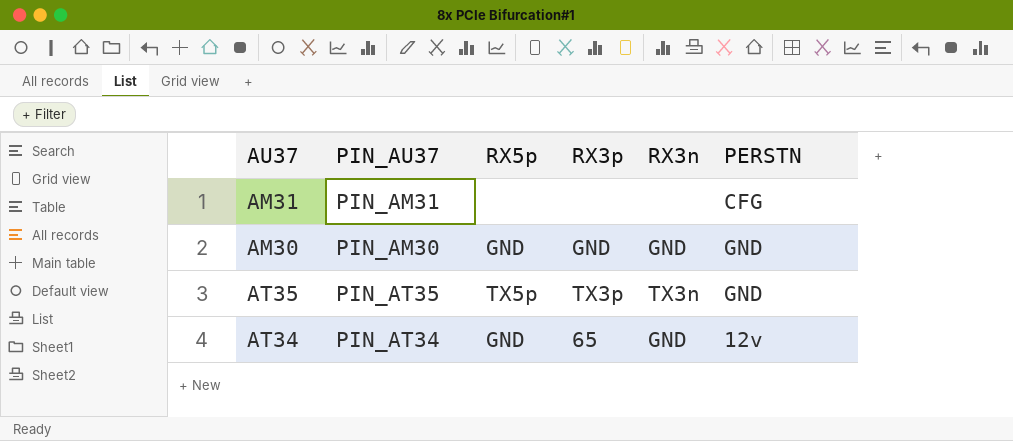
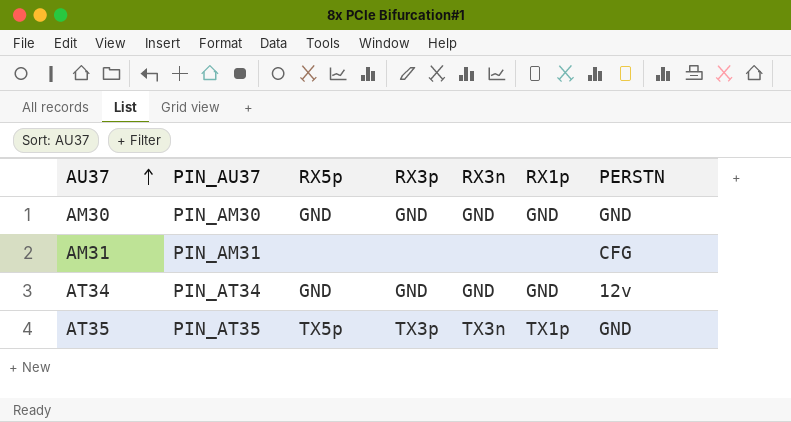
row order: none -> AU37 ascending
column RX1p | position: none -> 6
AT34 | RX3p: 65 -> GND

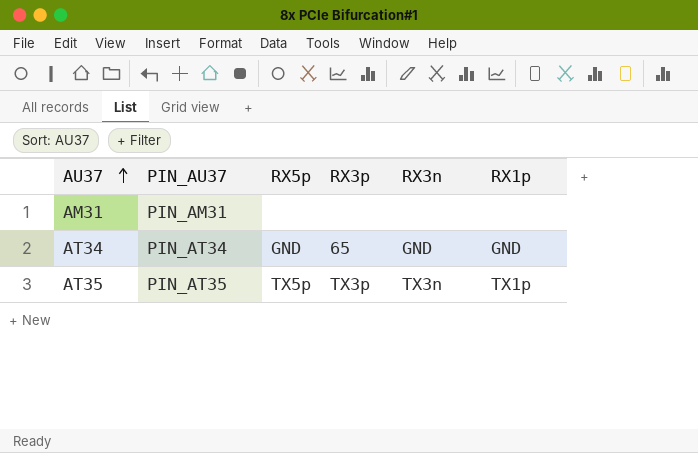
column PERSTN | position: 7 -> none
row AM30: PIN_AM30 | GND | GND | GND | GND | GND -> none
AT34 | RX3p: GND -> 65

